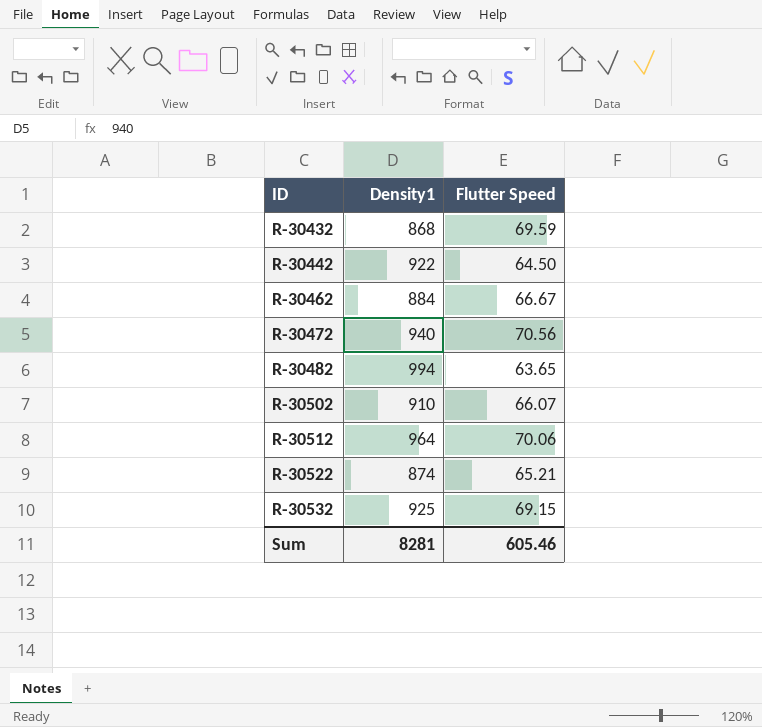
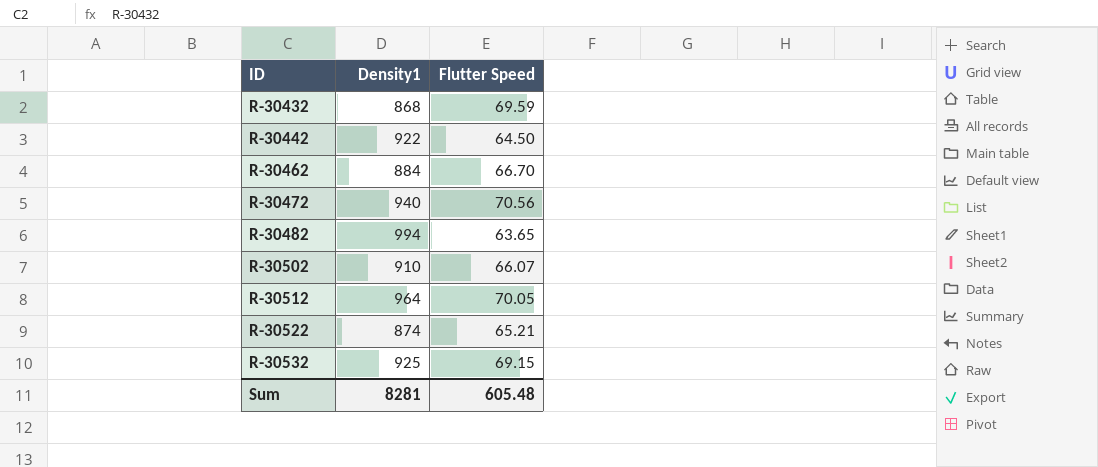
R-30462 | Flutter Speed: 66.67 -> 66.70
R-30512 | Flutter Speed: 70.06 -> 70.05
Sum | Flutter Speed: 605.46 -> 605.48

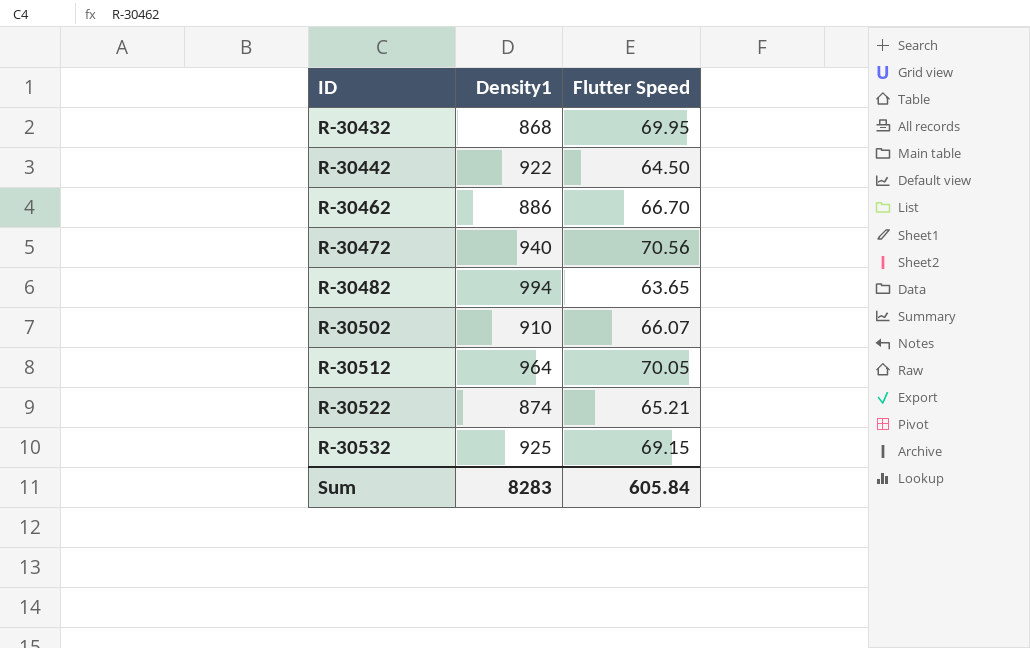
R-30432 | Flutter Speed: 69.59 -> 69.95
R-30462 | Density1: 884 -> 886
Sum | Density1: 8281 -> 8283
Sum | Flutter Speed: 605.48 -> 605.84

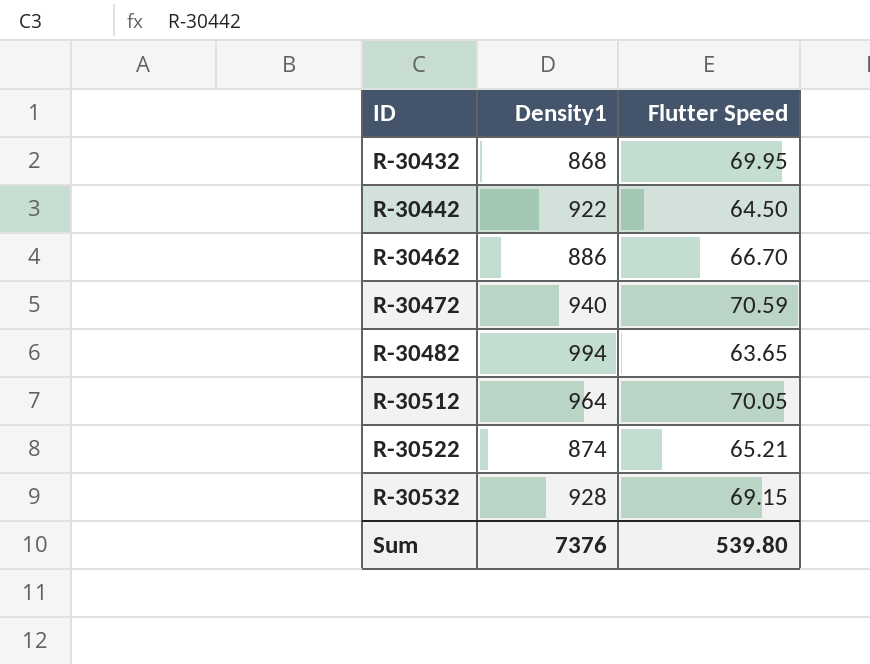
row R-30502: 910 | 66.07 -> none
R-30472 | Flutter Speed: 70.56 -> 70.59
R-30532 | Density1: 925 -> 928
Sum | Density1: 8283 -> 7376
Sum | Flutter Speed: 605.84 -> 539.80

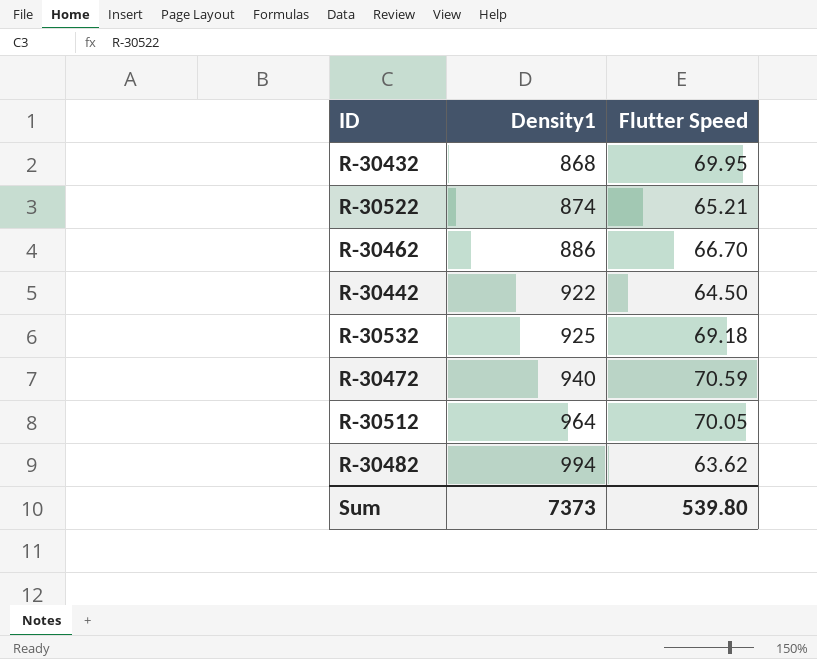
row order: ID ascending -> Density1 ascending
R-30532 | Density1: 928 -> 925
R-30532 | Flutter Speed: 69.15 -> 69.18
R-30482 | Flutter Speed: 63.65 -> 63.62
Sum | Density1: 7376 -> 7373

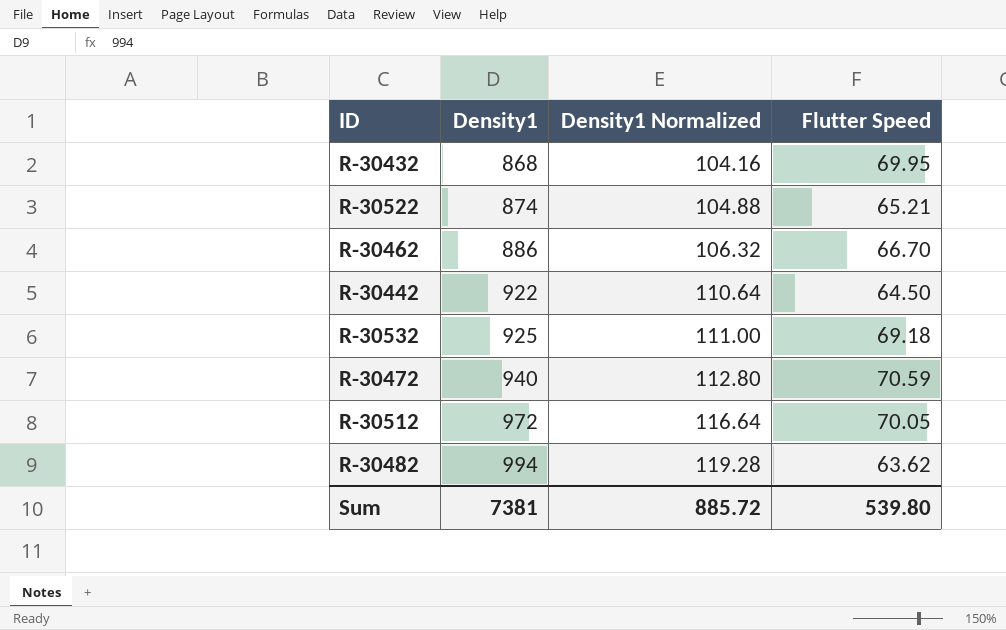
column Density1 Normalized | formula: none -> [Density1] * 0.12
R-30512 | Density1: 964 -> 972
Sum | Density1: 7373 -> 7381

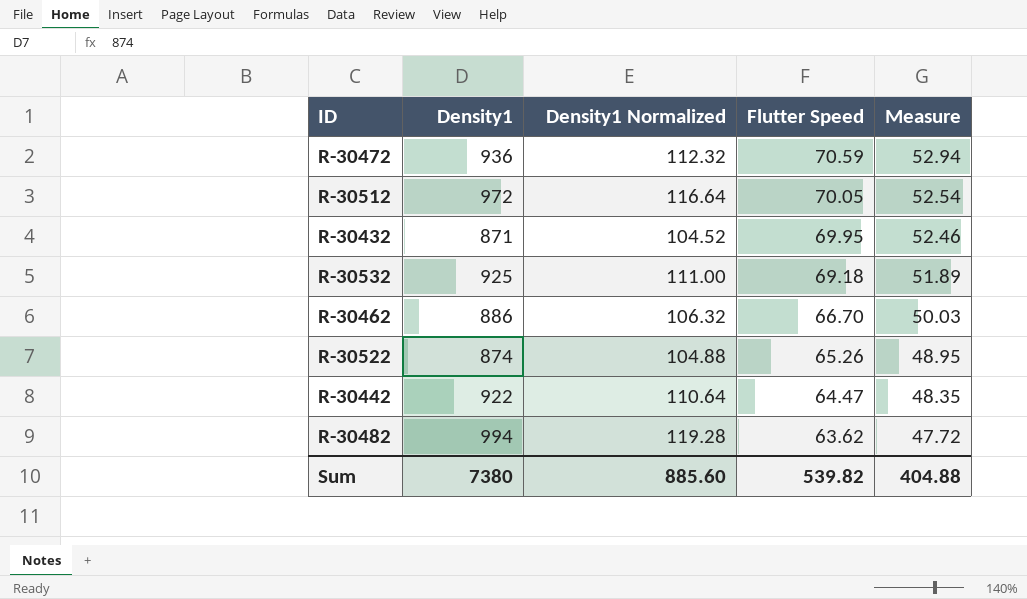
row order: Density1 ascending -> Flutter Speed descending
column Measure | formula: none -> [Flutter Speed] * 0.75
R-30472 | Density1: 940 -> 936
R-30472 | Density1 Normalized: 112.80 -> 112.32
R-30432 | Density1: 868 -> 871
R-30432 | Density1 Normalized: 104.16 -> 104.52
R-30522 | Flutter Speed: 65.21 -> 65.26
R-30442 | Flutter Speed: 64.50 -> 64.47
Sum | Density1: 7381 -> 7380
Sum | Density1 Normalized: 885.72 -> 885.60
Sum | Flutter Speed: 539.80 -> 539.82

